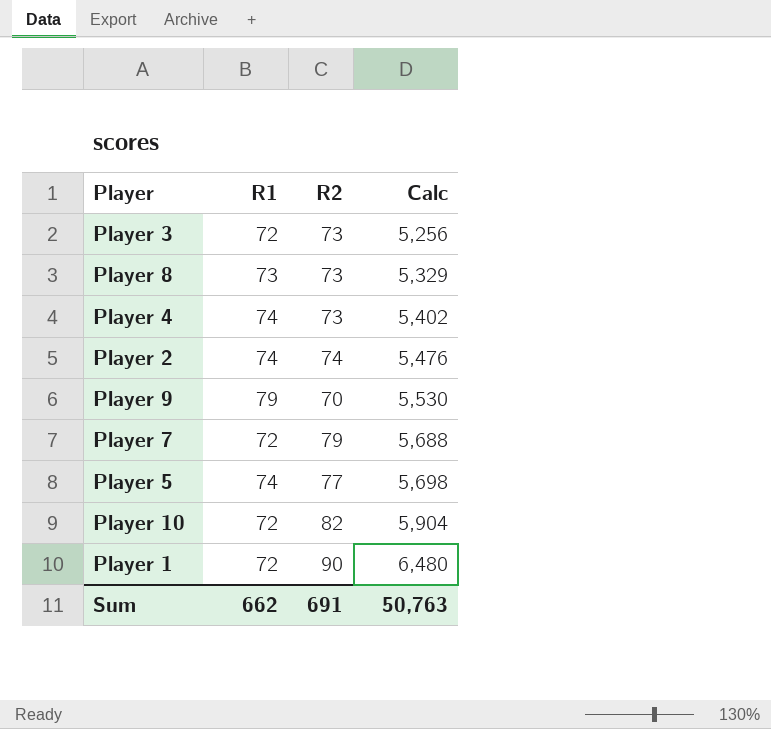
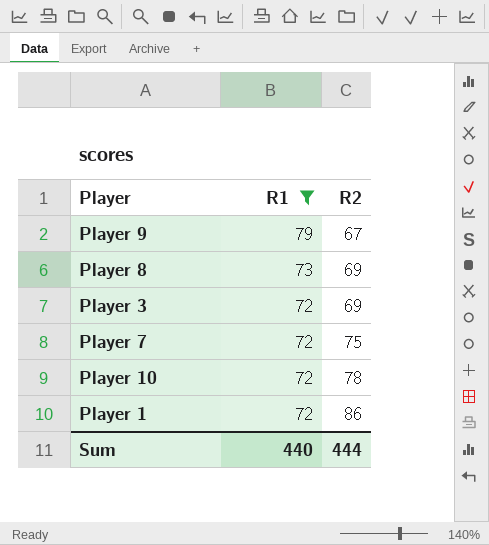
filter: none -> R1 != 74
row order: Calc ascending -> R1 descending
column Calc | formula: [R1] * [R2] -> none
Player 9 | R2: 70 -> 67
Player 8 | R2: 73 -> 69
Player 3 | R2: 73 -> 69
Player 7 | R2: 79 -> 75
Player 10 | R2: 82 -> 78
Player 1 | R2: 90 -> 86
Sum | R1: 662 -> 440
Sum | R2: 691 -> 444

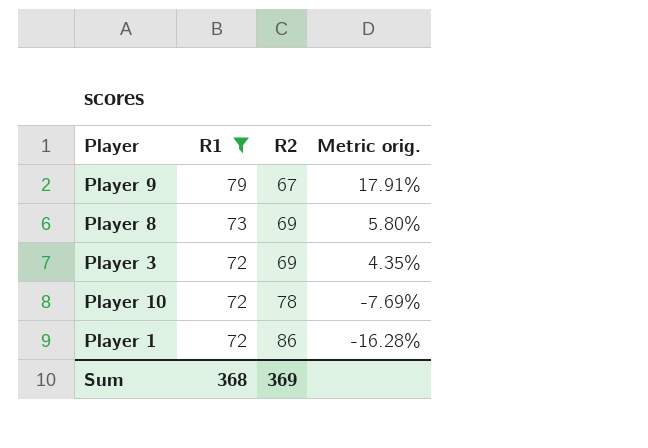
column Metric orig. | formula: none -> ([R1] - [R2]) / [R2]
row Player 7: 72 | 75 -> none
Sum | R1: 440 -> 368
Sum | R2: 444 -> 369

